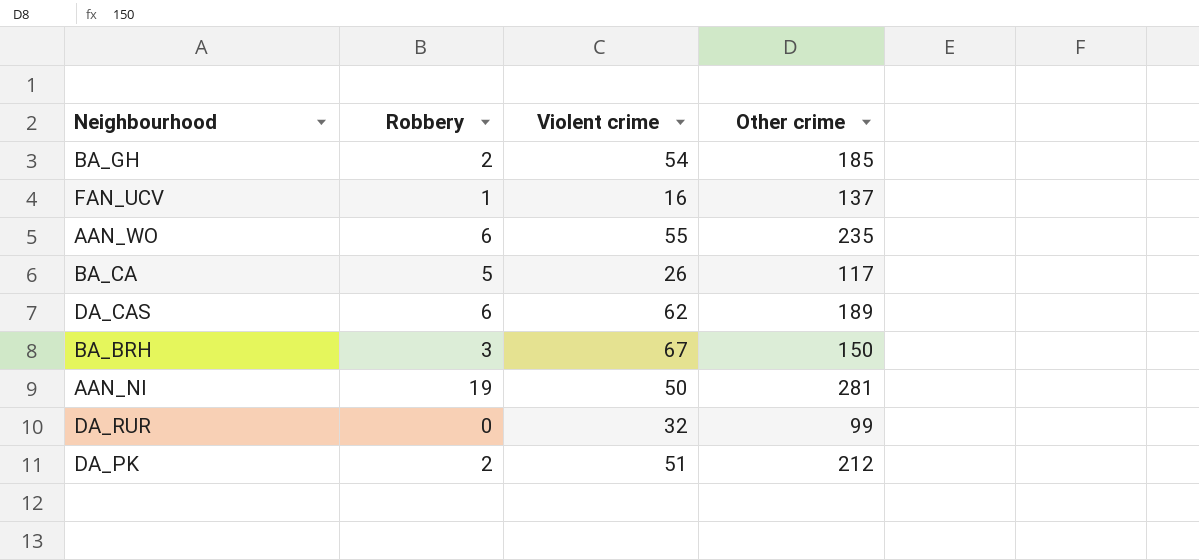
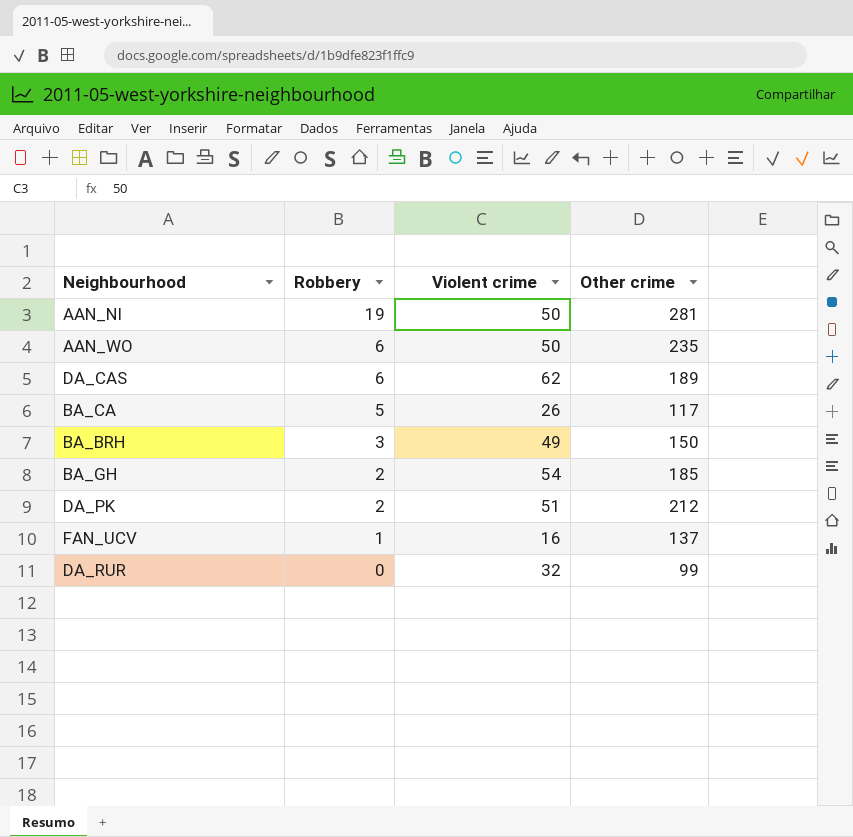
row order: none -> Robbery descending
AAN_WO | Violent crime: 55 -> 50
BA_BRH | Violent crime: 67 -> 49

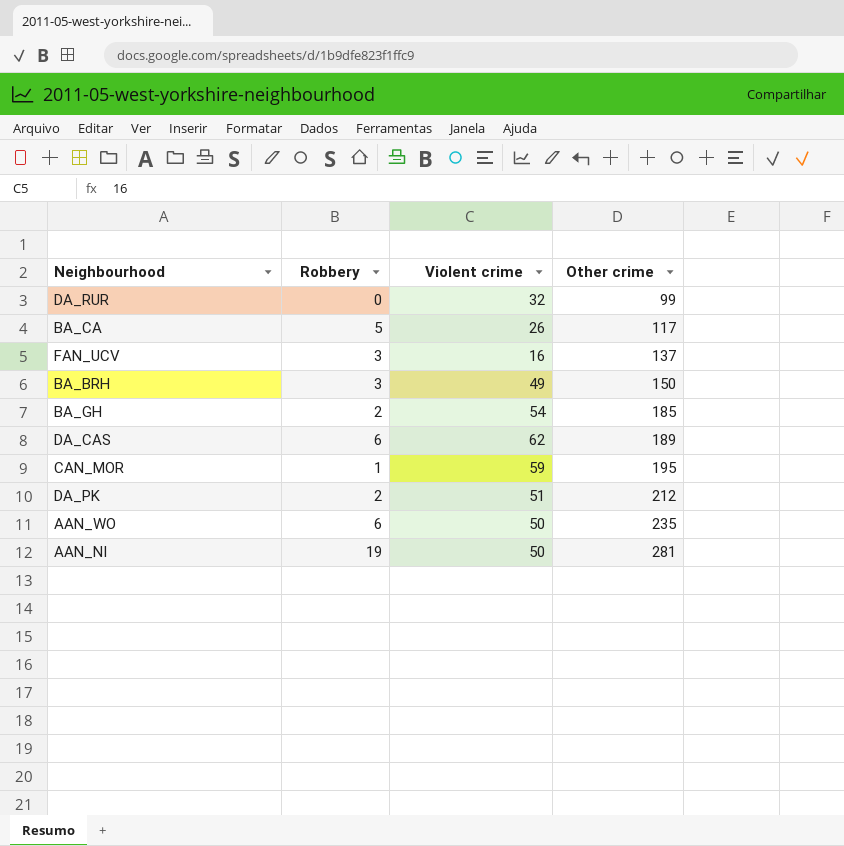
row order: Robbery descending -> Other crime ascending
FAN_UCV | Robbery: 1 -> 3
row CAN_MOR: none -> 1 | 59 | 195

